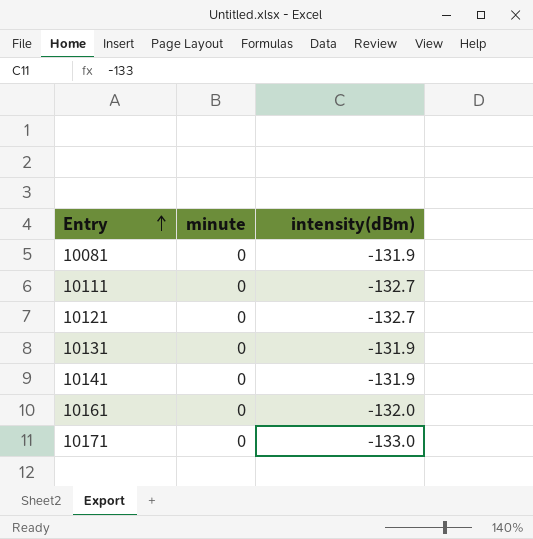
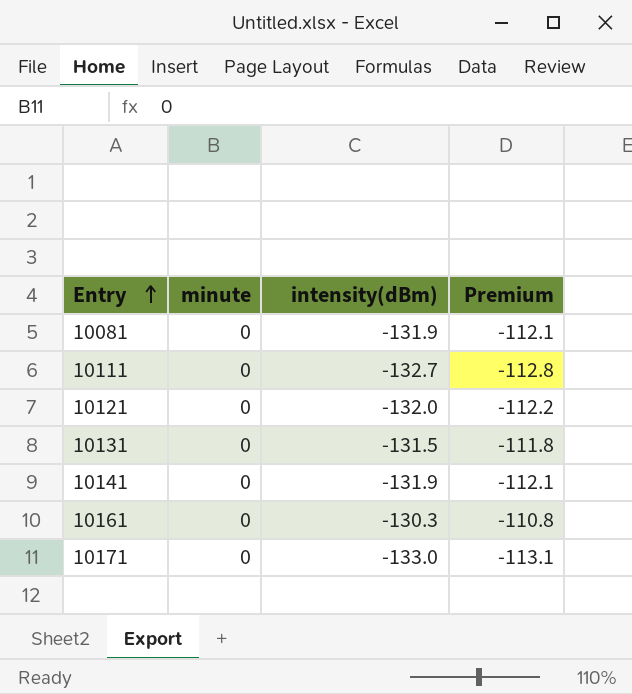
column Premium | formula: none -> [intensity(dBm)] * 0.85
10121 | intensity(dBm): -132.7 -> -132.0
10131 | intensity(dBm): -131.9 -> -131.5
10161 | intensity(dBm): -132.0 -> -130.3

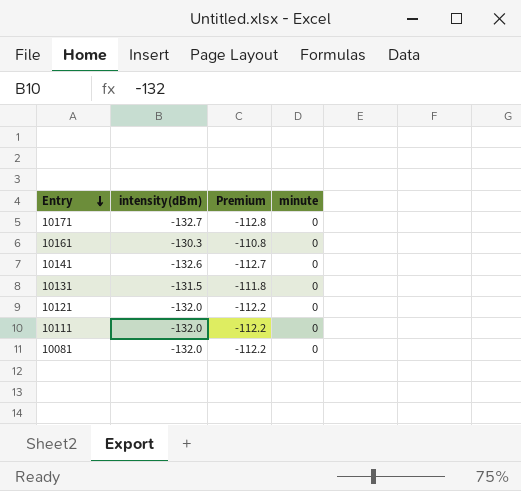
row order: Entry ascending -> Entry descending
column minute | position: 2 -> 4
10171 | intensity(dBm): -133.0 -> -132.7
10171 | Premium: -113.1 -> -112.8
10141 | intensity(dBm): -131.9 -> -132.6
10141 | Premium: -112.1 -> -112.7
10111 | intensity(dBm): -132.7 -> -132.0
10111 | Premium: -112.8 -> -112.2
10081 | intensity(dBm): -131.9 -> -132.0
10081 | Premium: -112.1 -> -112.2

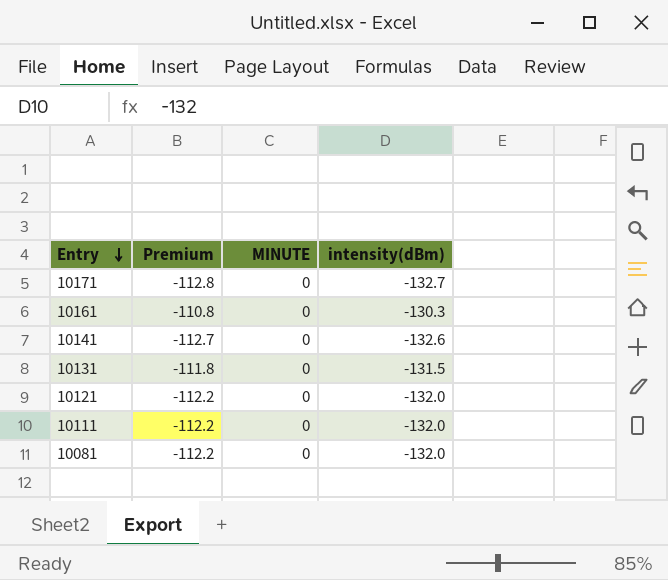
column name: minute -> MINUTE
column intensity(dBm) | position: 2 -> 4

